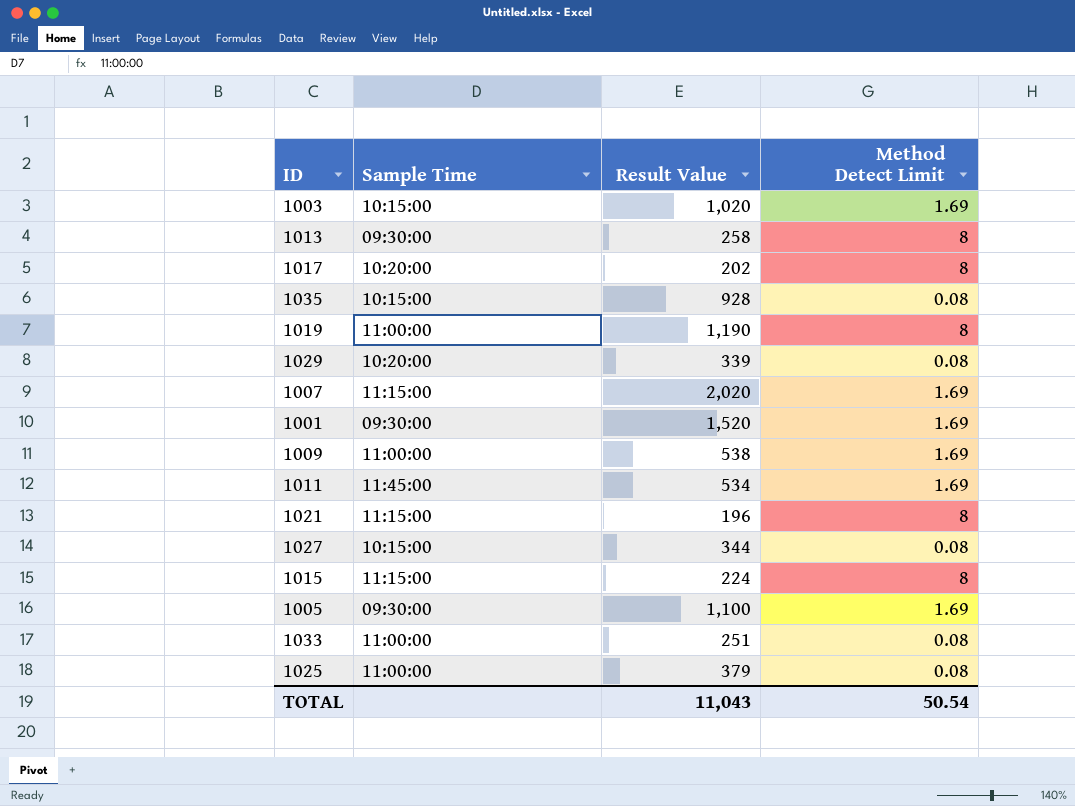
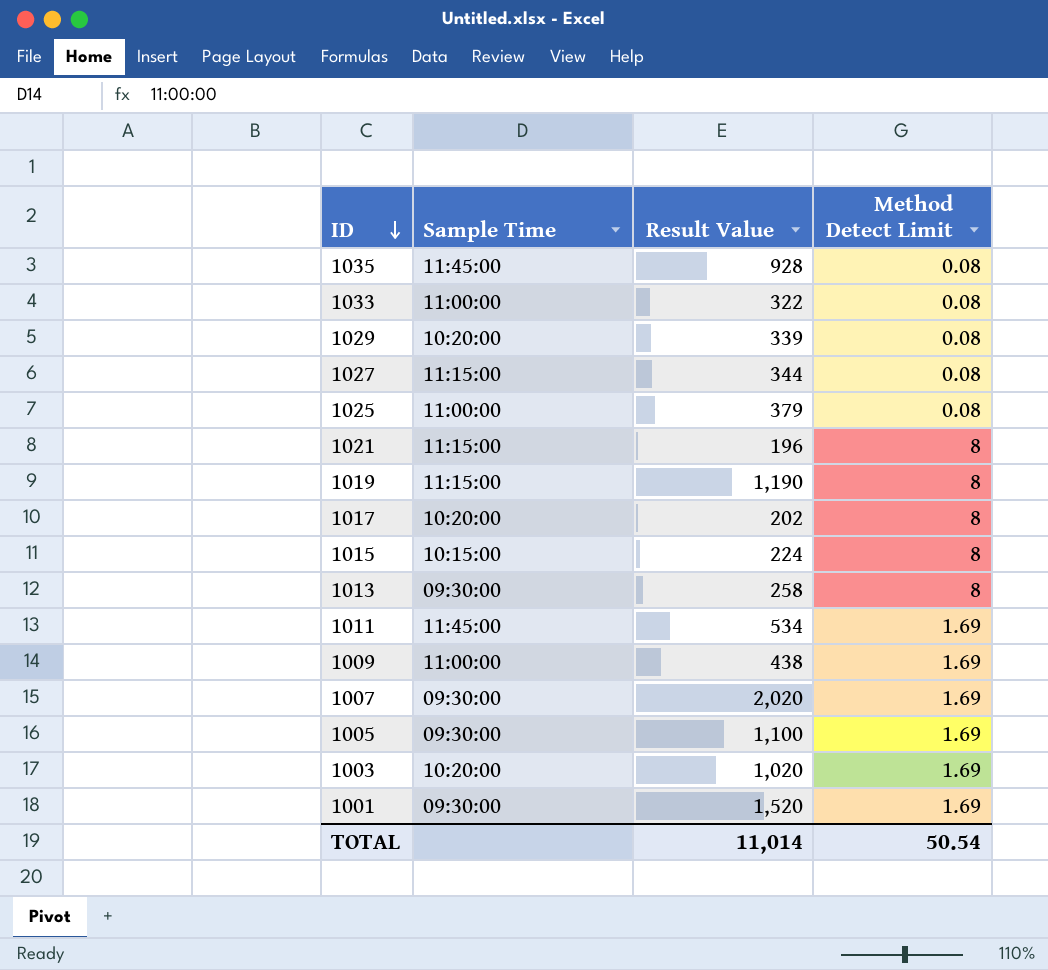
row order: none -> ID descending
1035 | Sample Time: 10:15:00 -> 11:45:00
1033 | Result Value: 251 -> 322
1027 | Sample Time: 10:15:00 -> 11:15:00
1019 | Sample Time: 11:00:00 -> 11:15:00
1015 | Sample Time: 11:15:00 -> 10:15:00
1009 | Result Value: 538 -> 438
1007 | Sample Time: 11:15:00 -> 09:30:00
1003 | Sample Time: 10:15:00 -> 10:20:00
TOTAL | Result Value: 11,043 -> 11,014

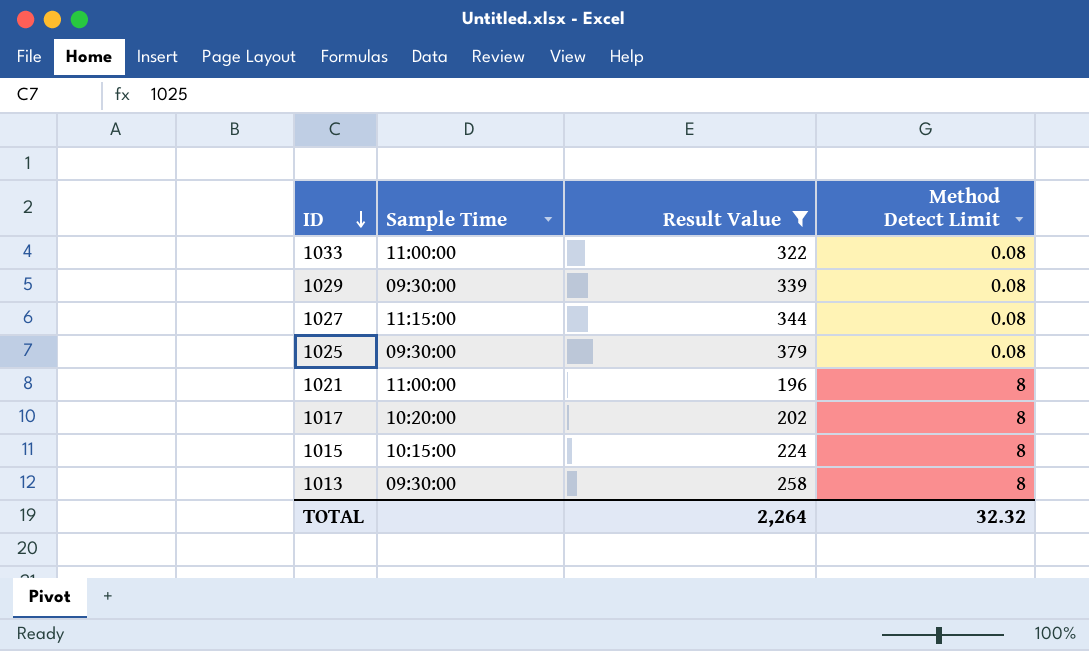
filter: none -> Result Value <= 379
1029 | Sample Time: 10:20:00 -> 09:30:00
1025 | Sample Time: 11:00:00 -> 09:30:00
1021 | Sample Time: 11:15:00 -> 11:00:00
TOTAL | Result Value: 11,014 -> 2,264
TOTAL | Method Detect Limit: 50.54 -> 32.32

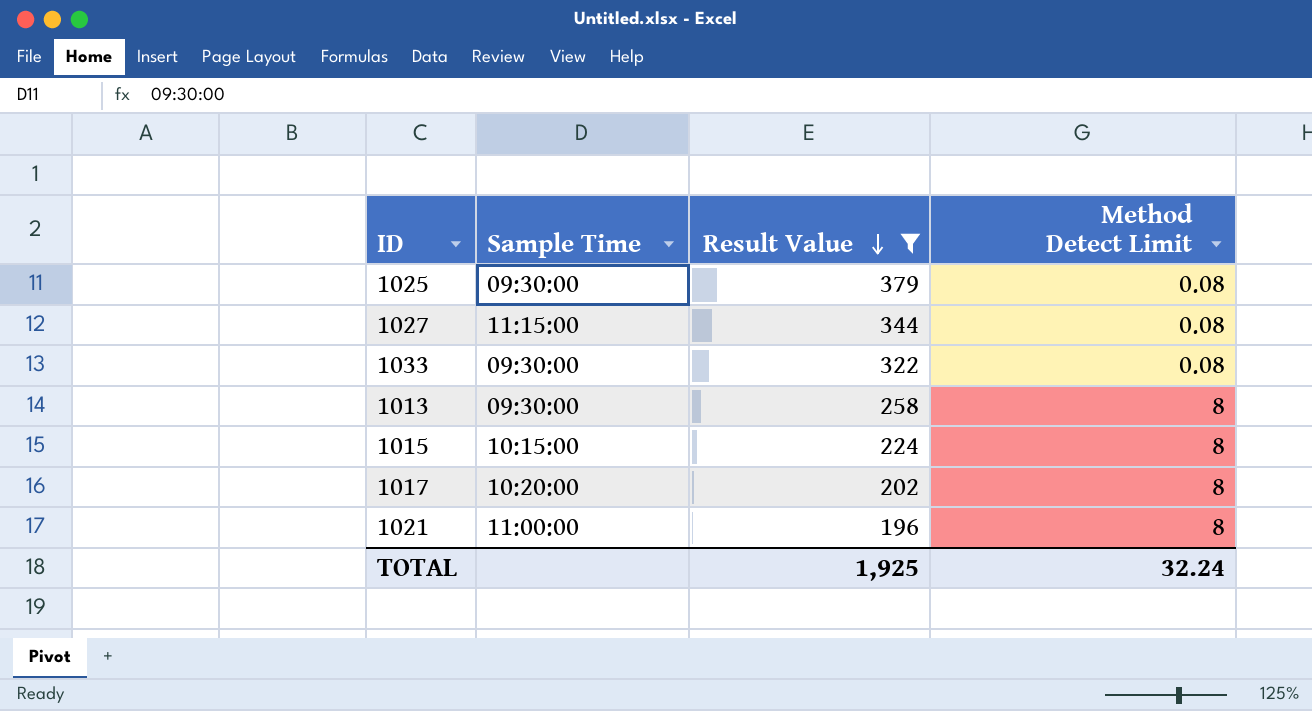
row order: ID descending -> Result Value descending
row 1029: 09:30:00 | 339 | 0.08 -> none
1033 | Sample Time: 11:00:00 -> 09:30:00
TOTAL | Result Value: 2,264 -> 1,925
TOTAL | Method Detect Limit: 32.32 -> 32.24

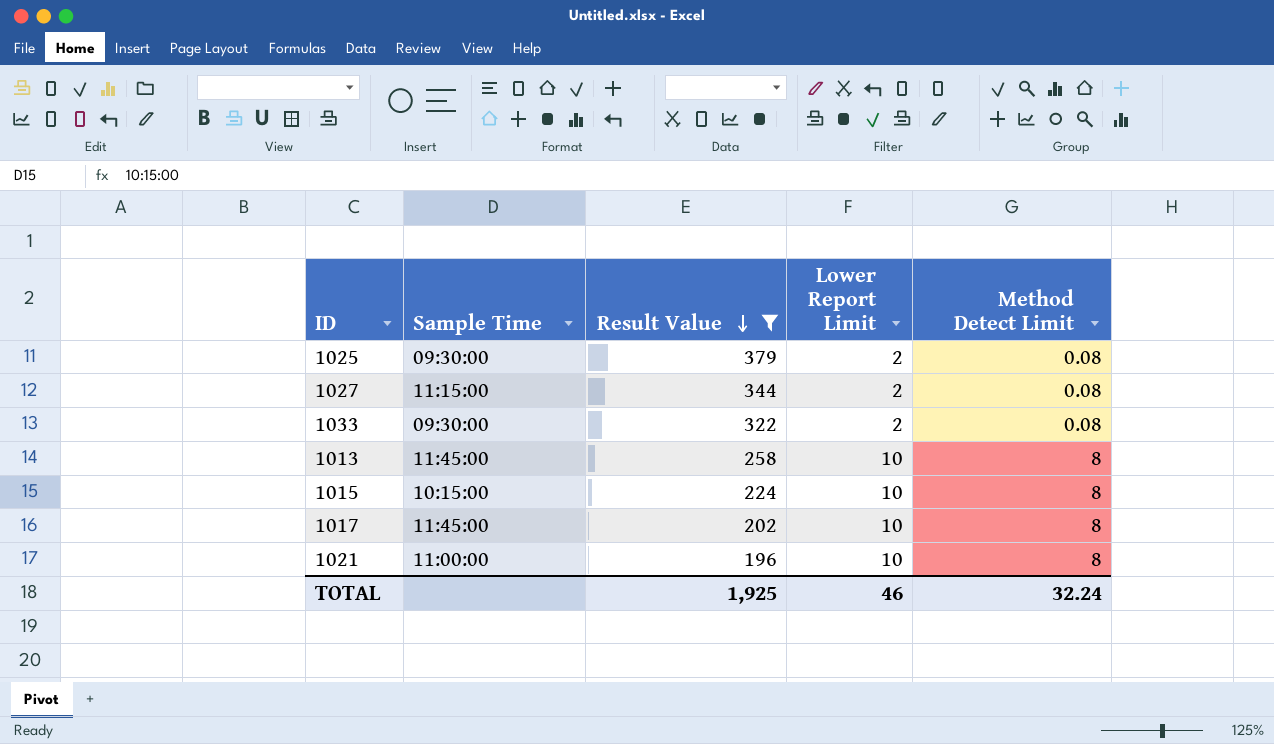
column Lower Report Limit | position: none -> 4
1013 | Sample Time: 09:30:00 -> 11:45:00
1017 | Sample Time: 10:20:00 -> 11:45:00

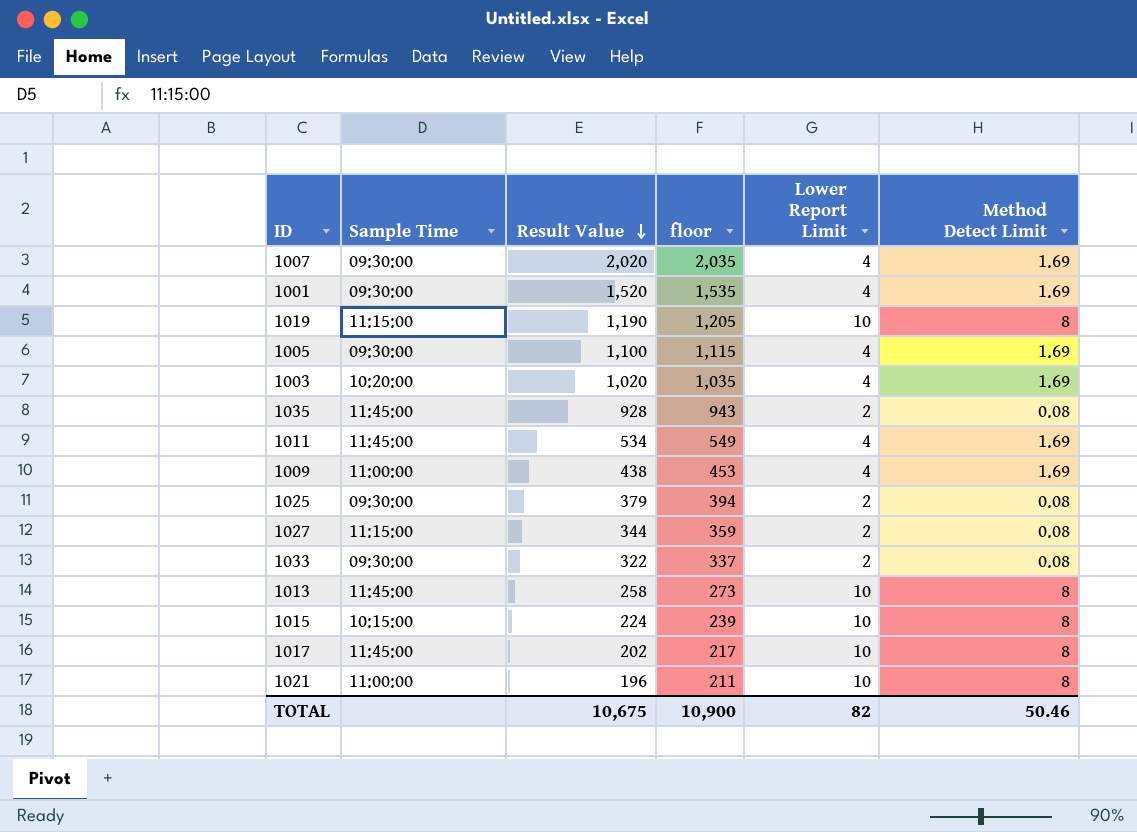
filter: Result Value <= 379 -> none
column floor | formula: none -> [Result Value] + 15
TOTAL | Result Value: 1,925 -> 10,675
TOTAL | Lower Report Limit: 46 -> 82
TOTAL | Method Detect Limit: 32.24 -> 50.46

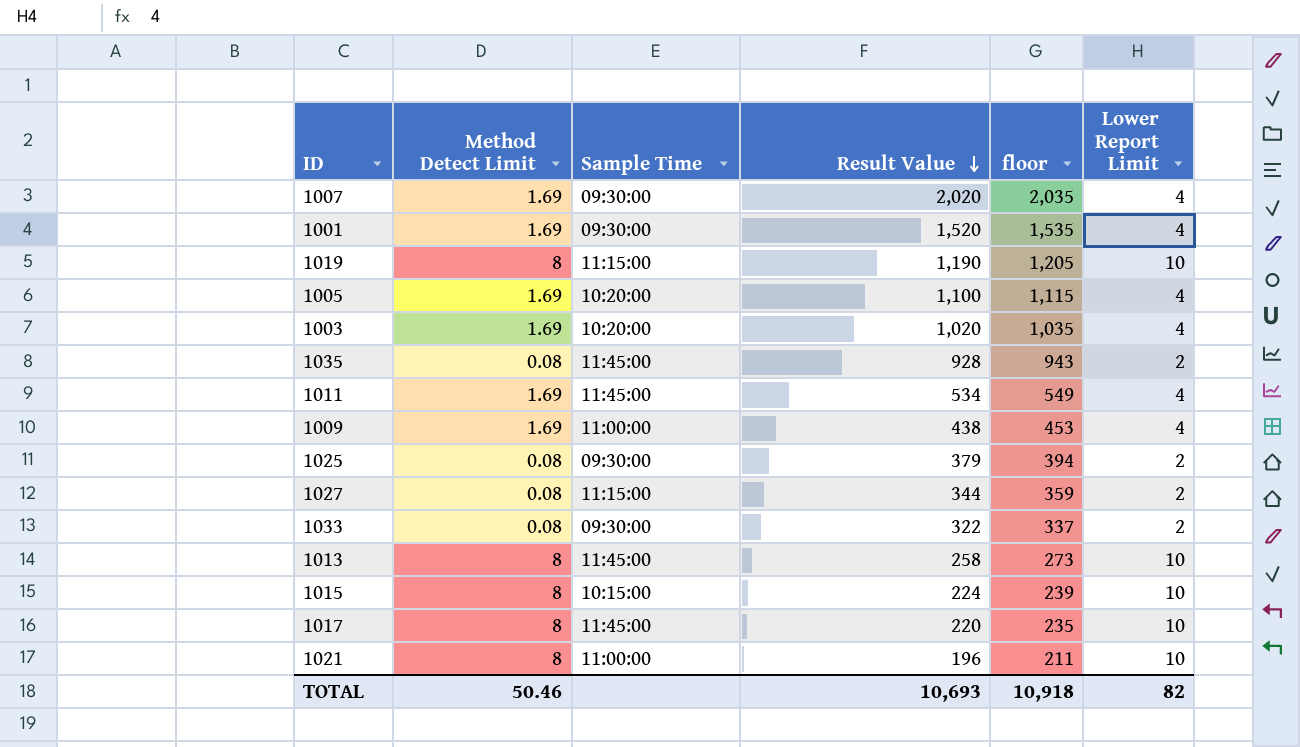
column Method Detect Limit | position: 6 -> 2
1005 | Sample Time: 09:30:00 -> 10:20:00
1017 | Result Value: 202 -> 220
1017 | floor: 217 -> 235
TOTAL | Result Value: 10,675 -> 10,693
TOTAL | floor: 10,900 -> 10,918

